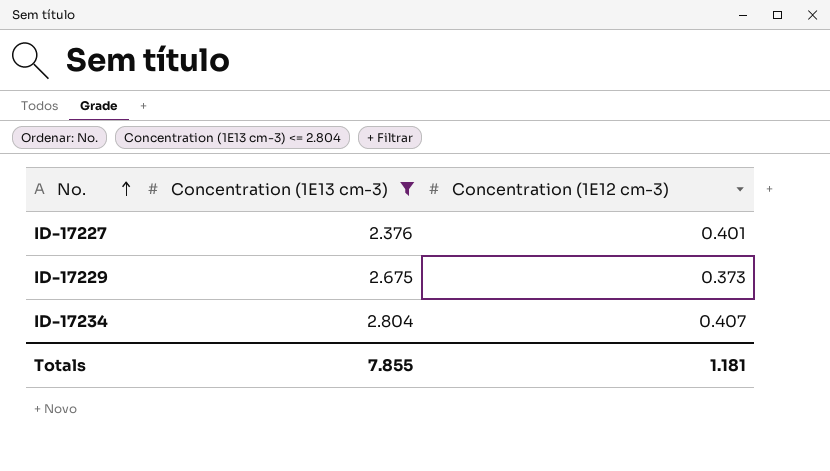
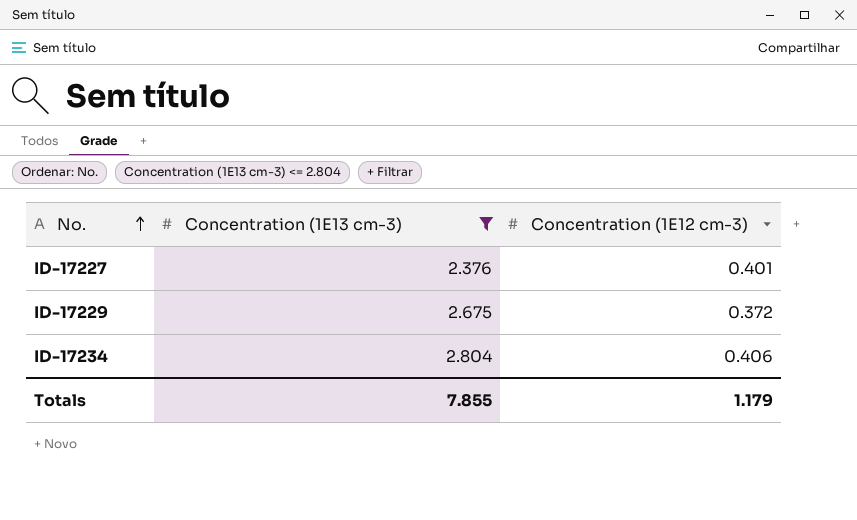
ID-17229 | Concentration (1E12 cm-3): 0.373 -> 0.372
ID-17234 | Concentration (1E12 cm-3): 0.407 -> 0.406
Totals | Concentration (1E12 cm-3): 1.181 -> 1.179

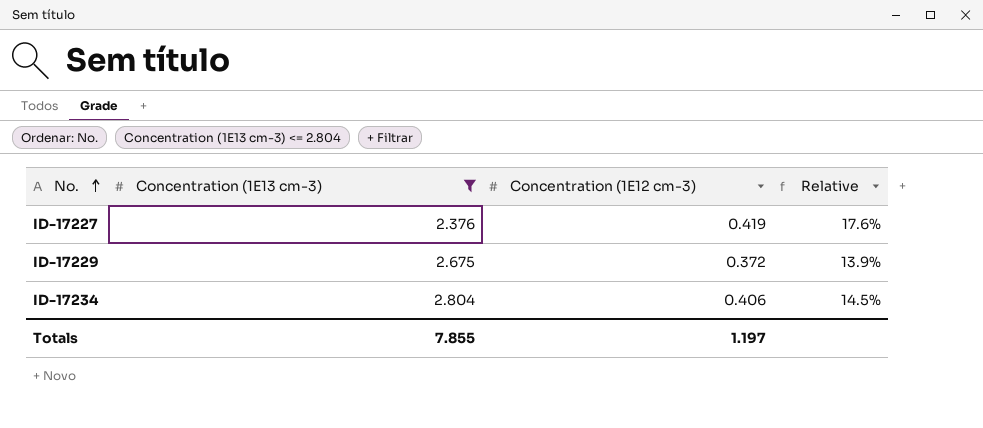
column Relative | formula: none -> [Concentration (1E12 cm-3)] / [Concentration (1E13 cm-3)]
ID-17227 | Concentration (1E12 cm-3): 0.401 -> 0.419
Totals | Concentration (1E12 cm-3): 1.179 -> 1.197

